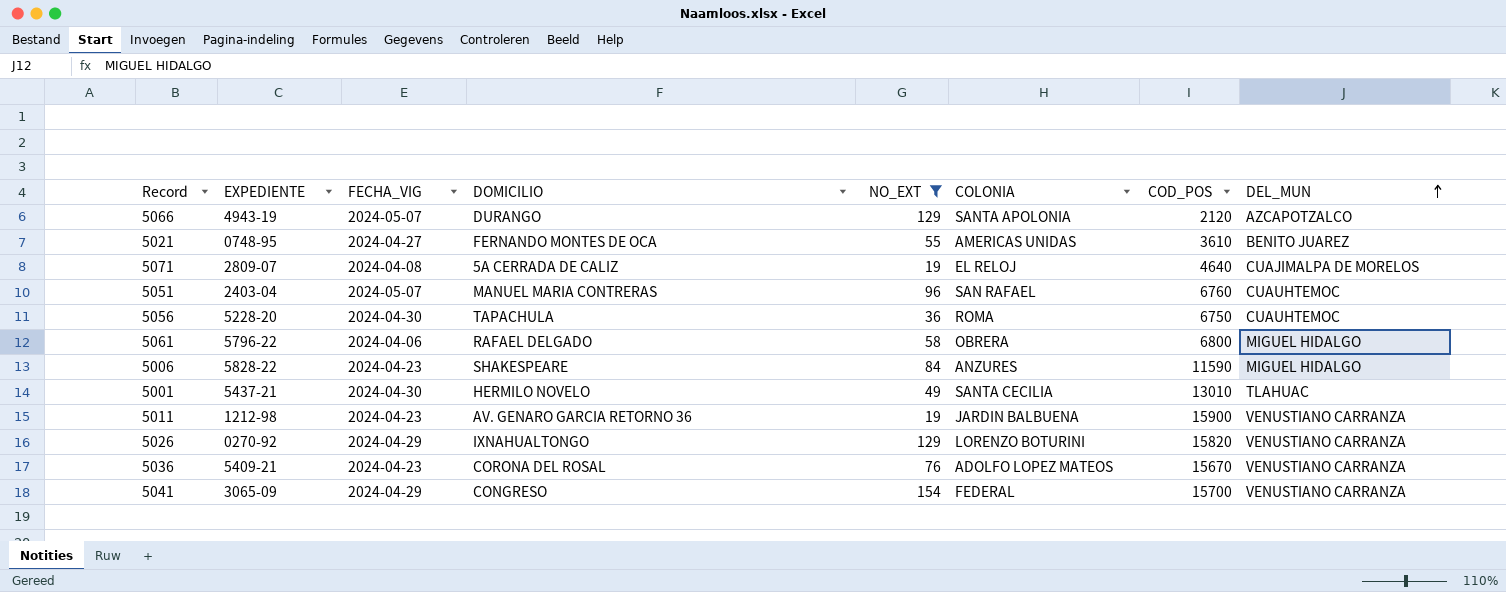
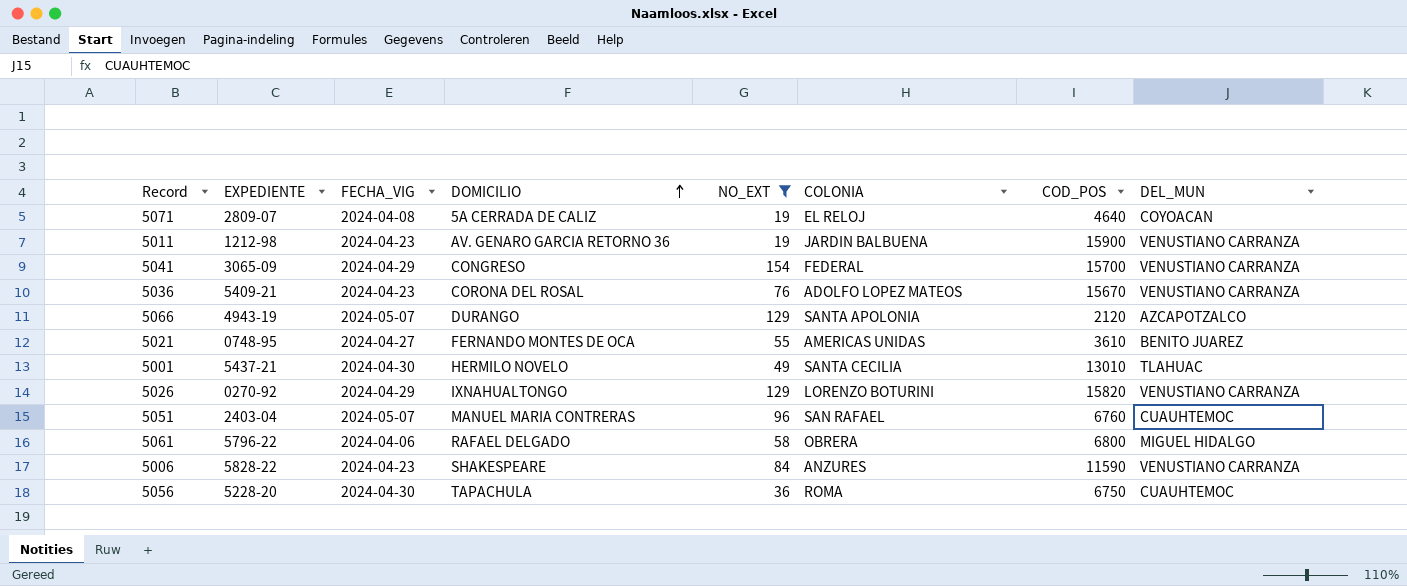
row order: DEL_MUN ascending -> DOMICILIO ascending
5071 | DEL_MUN: CUAJIMALPA DE MORELOS -> COYOACAN
5006 | DEL_MUN: MIGUEL HIDALGO -> VENUSTIANO CARRANZA

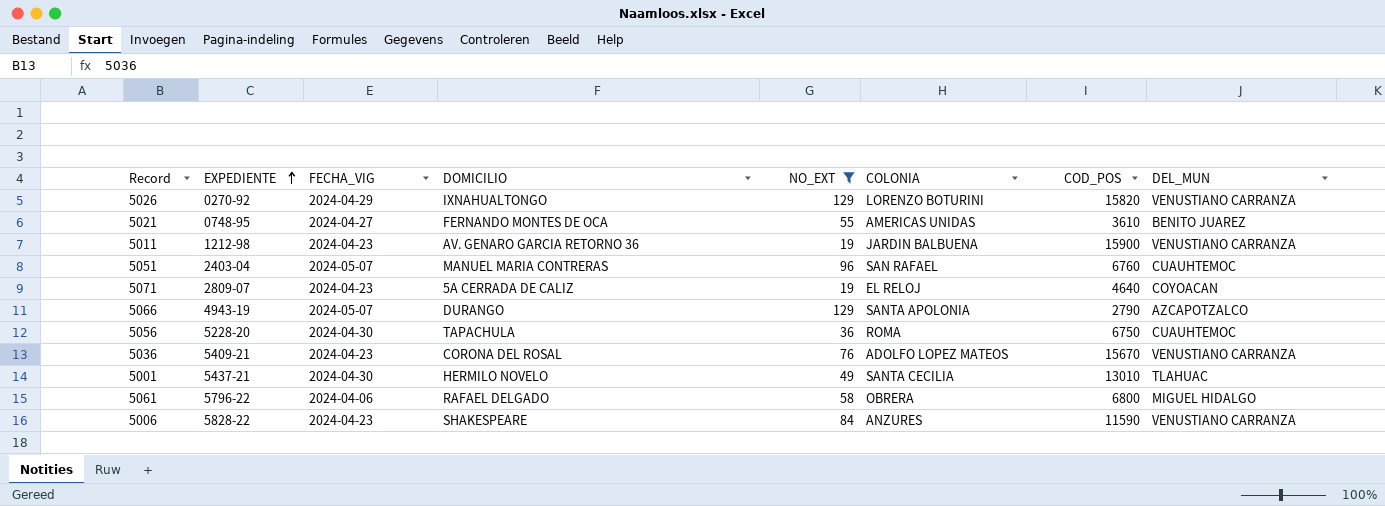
row order: DOMICILIO ascending -> EXPEDIENTE ascending
row 5041: 3065-09 | 2024-04-29 | CONGRESO | 154 | FEDERAL | 15700 | VENUSTIANO CARRANZA -> none
5071 | FECHA_VIG: 2024-04-08 -> 2024-04-23
5066 | COD_POS: 2120 -> 2790

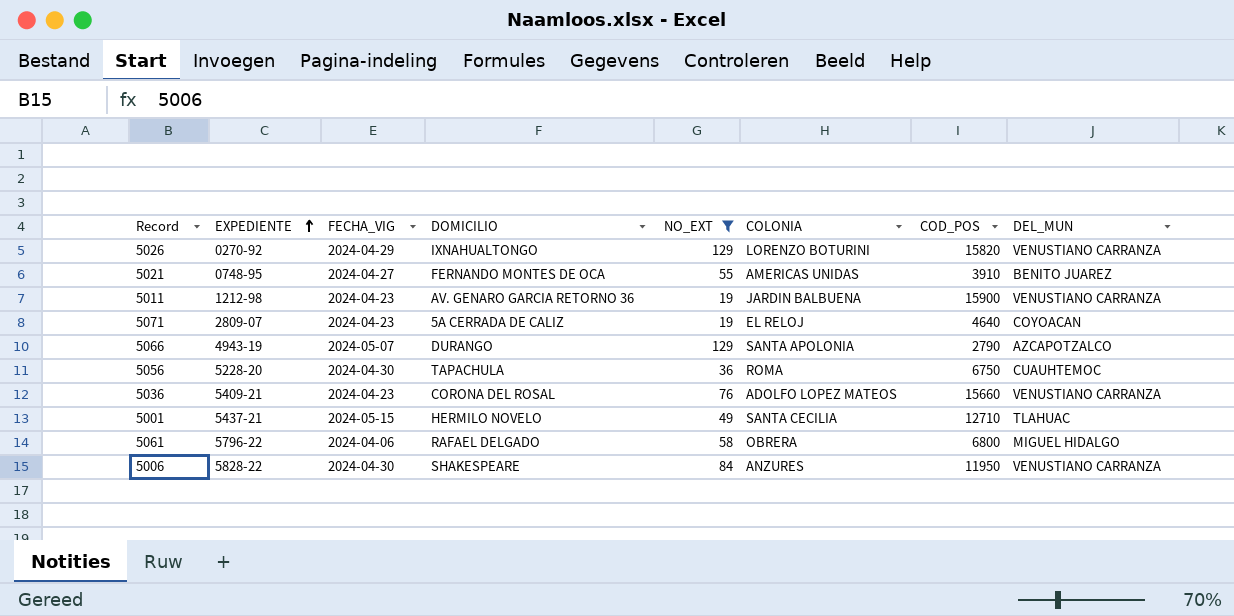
row 5051: 2403-04 | 2024-05-07 | MANUEL MARIA CONTRERAS | 96 | SAN RAFAEL | 6760 | CUAUHTEMOC -> none
5021 | COD_POS: 3610 -> 3910
5036 | COD_POS: 15670 -> 15660
5001 | FECHA_VIG: 2024-04-30 -> 2024-05-15
5001 | COD_POS: 13010 -> 12710
5006 | FECHA_VIG: 2024-04-23 -> 2024-04-30
5006 | COD_POS: 11590 -> 11950

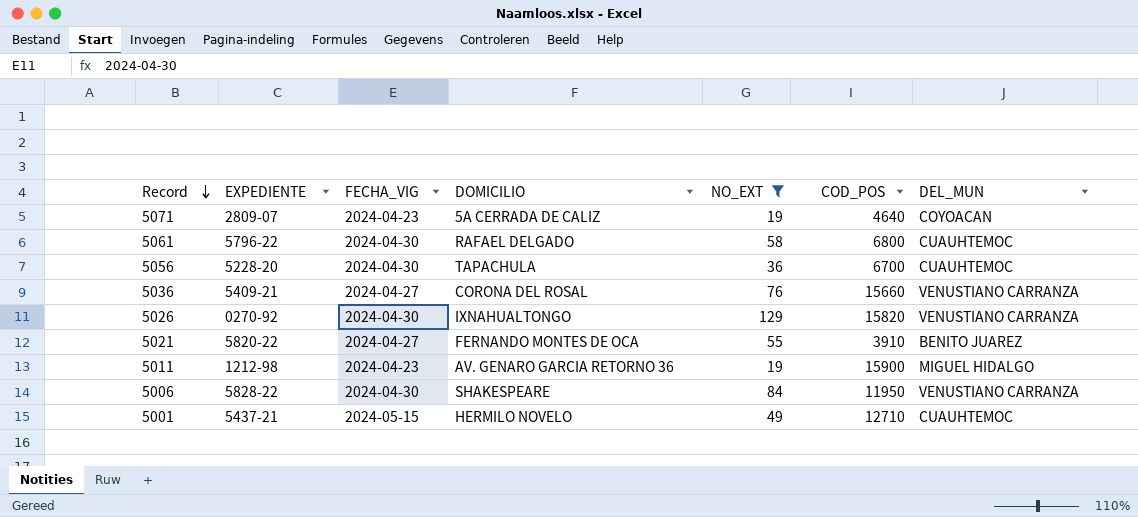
row order: EXPEDIENTE ascending -> Record descending
column COLONIA | position: 6 -> none
row 5066: 4943-19 | 2024-05-07 | DURANGO | 129 | SANTA APOLONIA | 2790 | AZCAPOTZALCO -> none
5061 | FECHA_VIG: 2024-04-06 -> 2024-04-30
5061 | DEL_MUN: MIGUEL HIDALGO -> CUAUHTEMOC
5056 | COD_POS: 6750 -> 6700
5036 | FECHA_VIG: 2024-04-23 -> 2024-04-27
5026 | FECHA_VIG: 2024-04-29 -> 2024-04-30
5021 | EXPEDIENTE: 0748-95 -> 5820-22
5011 | DEL_MUN: VENUSTIANO CARRANZA -> MIGUEL HIDALGO
5001 | DEL_MUN: TLAHUAC -> CUAUHTEMOC

